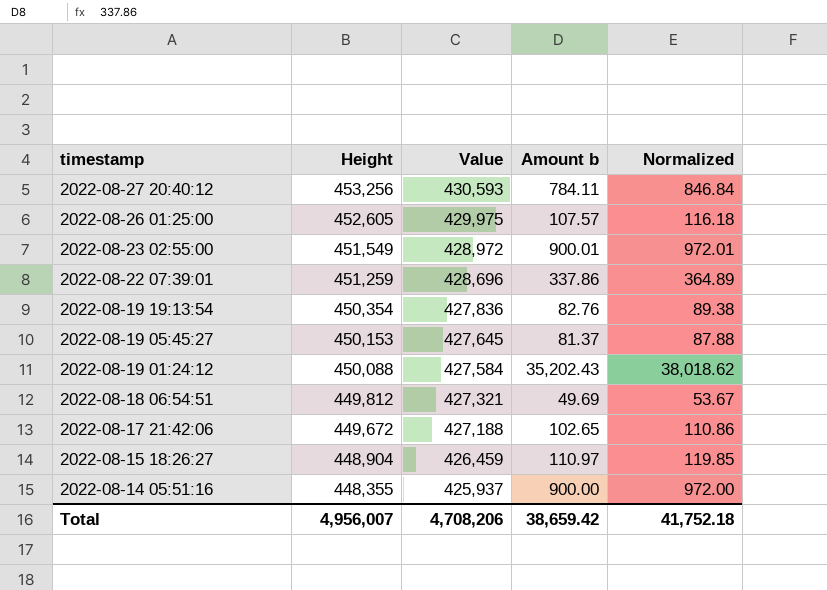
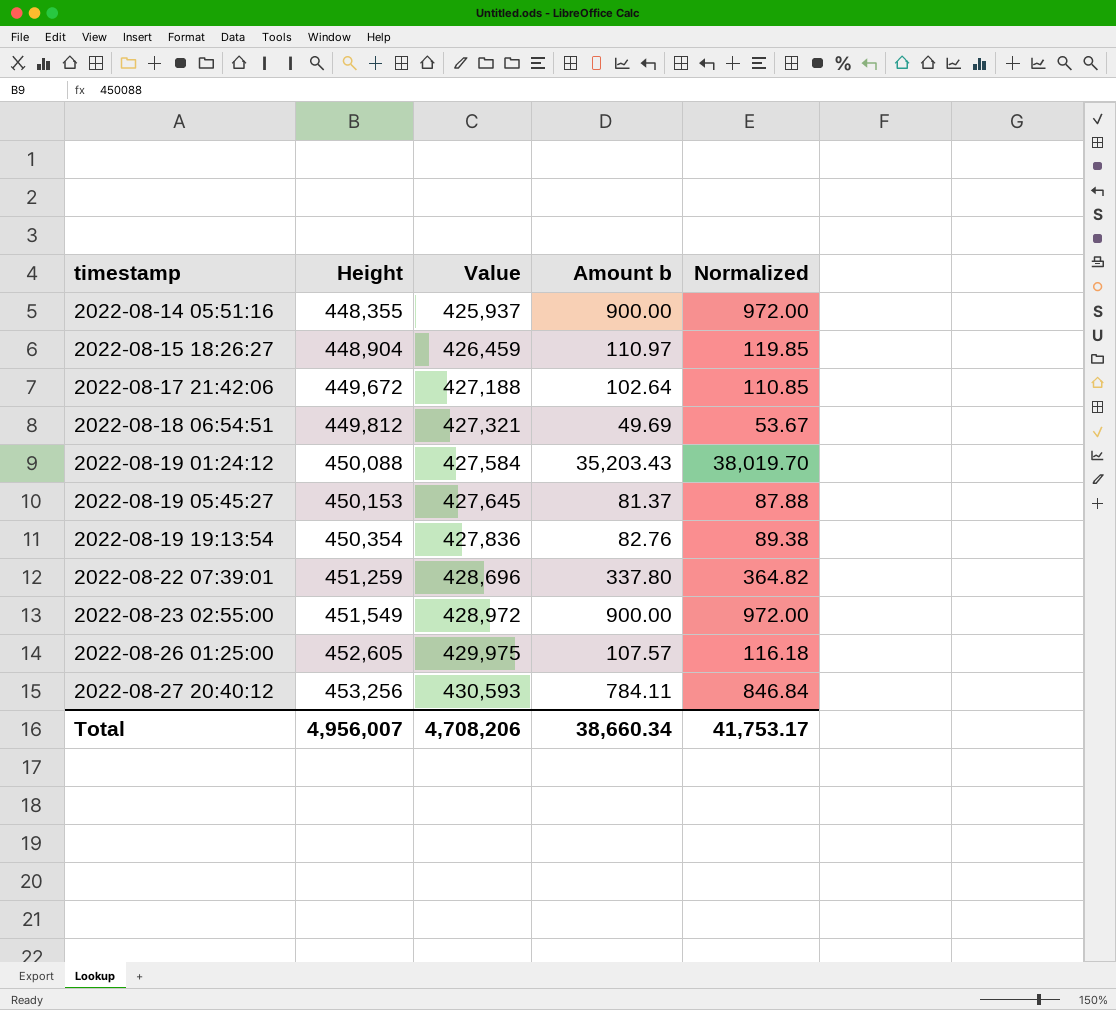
row order: timestamp descending -> timestamp ascending
2022-08-17 21:42:06 | Amount b: 102.65 -> 102.64
2022-08-17 21:42:06 | Normalized: 110.86 -> 110.85
2022-08-19 01:24:12 | Amount b: 35,202.43 -> 35,203.43
2022-08-19 01:24:12 | Normalized: 38,018.62 -> 38,019.70
2022-08-22 07:39:01 | Amount b: 337.86 -> 337.80
2022-08-22 07:39:01 | Normalized: 364.89 -> 364.82
2022-08-23 02:55:00 | Amount b: 900.01 -> 900.00
2022-08-23 02:55:00 | Normalized: 972.01 -> 972.00
Total | Amount b: 38,659.42 -> 38,660.34
Total | Normalized: 41,752.18 -> 41,753.17

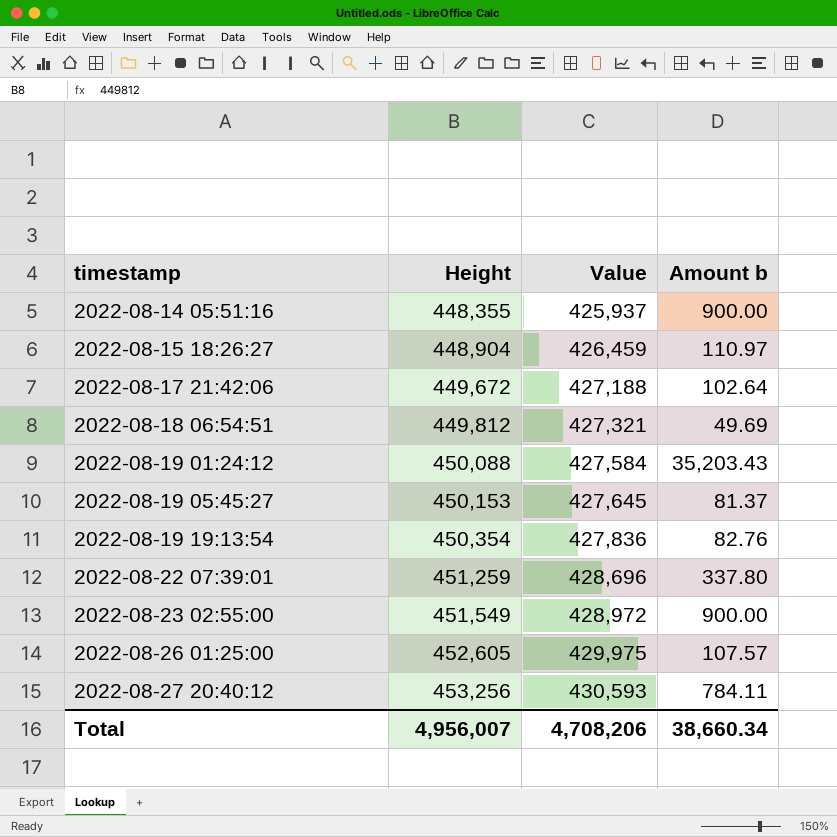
column Normalized | formula: [Amount b] * 1.08 -> none

